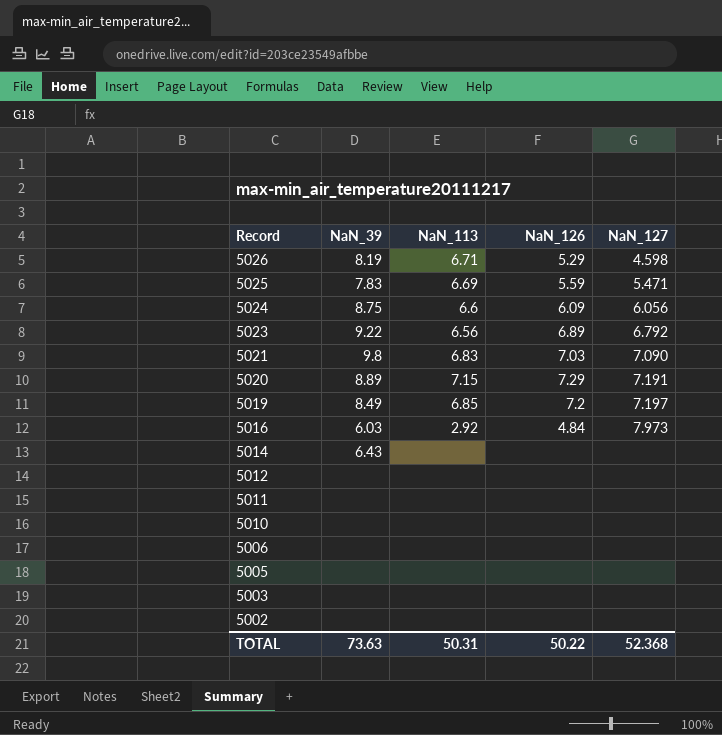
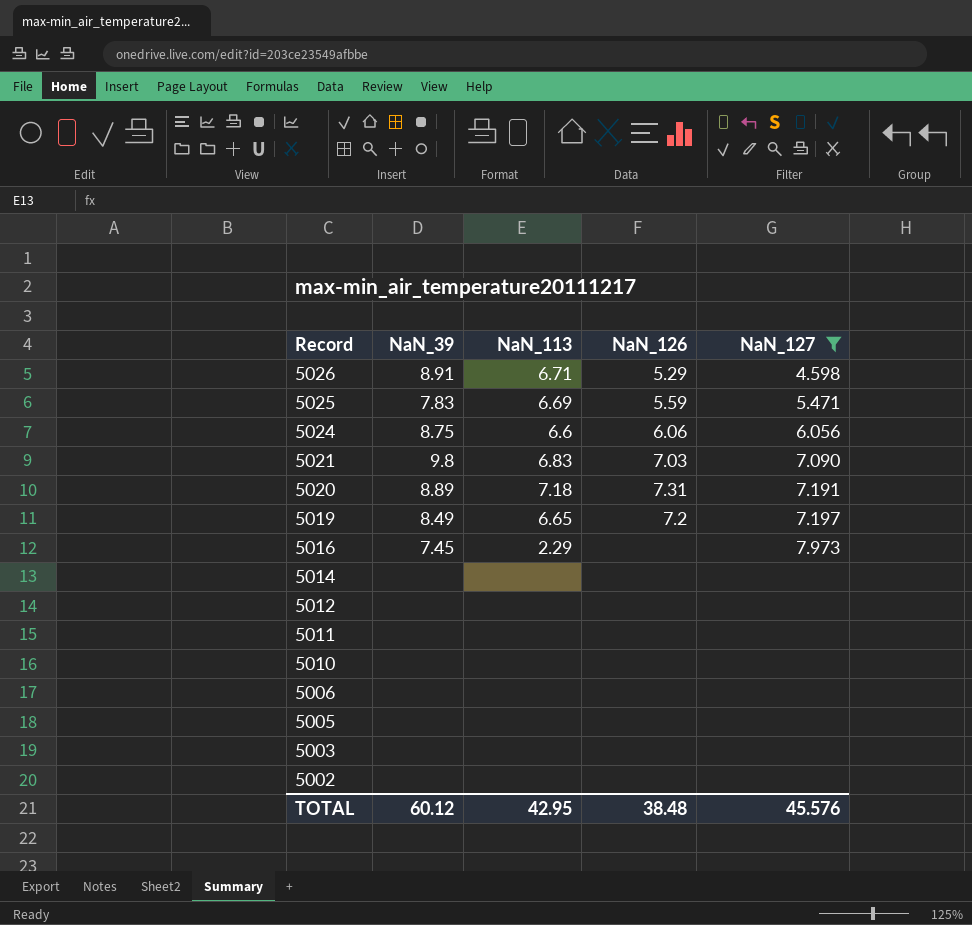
filter: none -> NaN_127 != 6.792
5026 | NaN_39: 8.19 -> 8.91
5024 | NaN_126: 6.09 -> 6.06
5020 | NaN_113: 7.15 -> 7.18
5020 | NaN_126: 7.29 -> 7.31
5019 | NaN_113: 6.85 -> 6.65
5016 | NaN_39: 6.03 -> 7.45
5016 | NaN_113: 2.92 -> 2.29
5016 | NaN_126: 4.84 -> none
5014 | NaN_39: 6.43 -> none
TOTAL | NaN_39: 73.63 -> 60.12
TOTAL | NaN_113: 50.31 -> 42.95
TOTAL | NaN_126: 50.22 -> 38.48
TOTAL | NaN_127: 52.368 -> 45.576

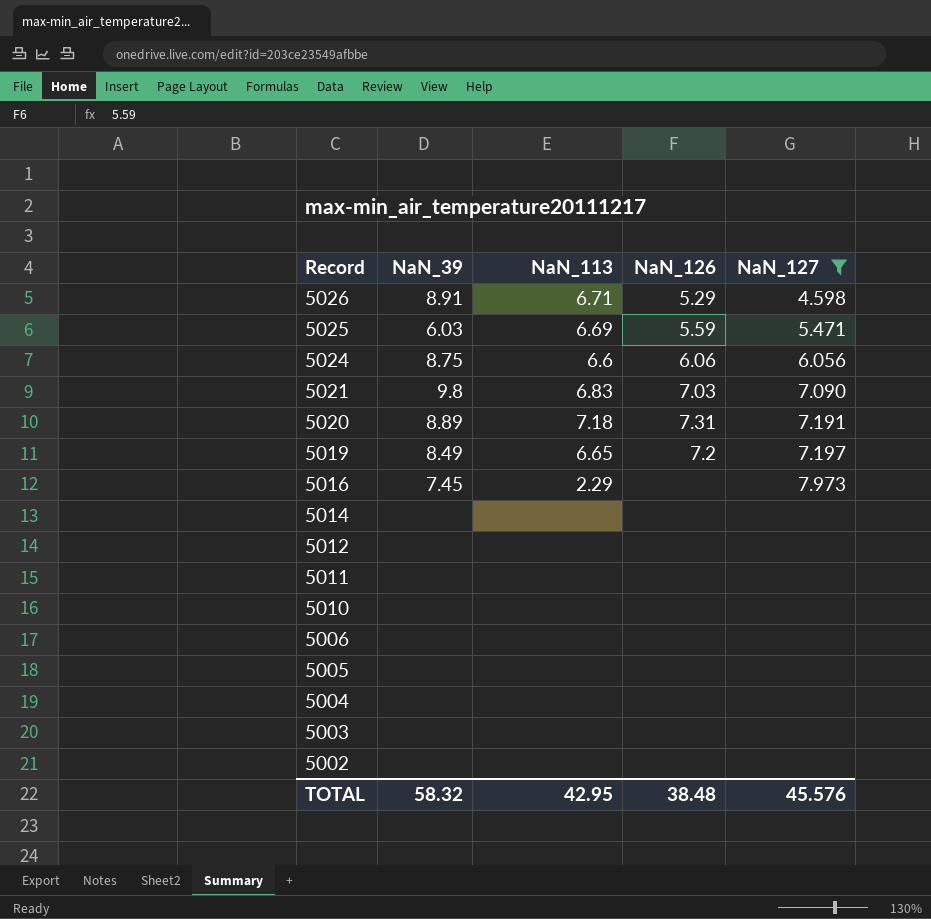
5025 | NaN_39: 7.83 -> 6.03
row 5004: none -> none | none | none | none
TOTAL | NaN_39: 60.12 -> 58.32

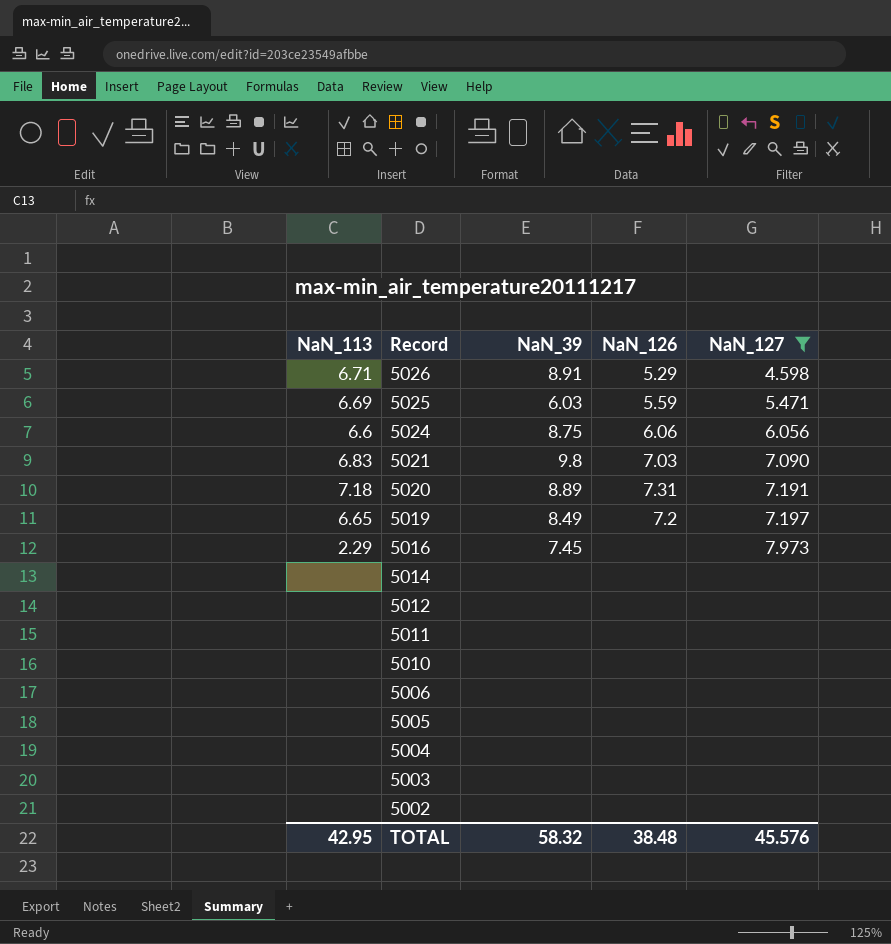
column NaN_113 | position: 3 -> 1

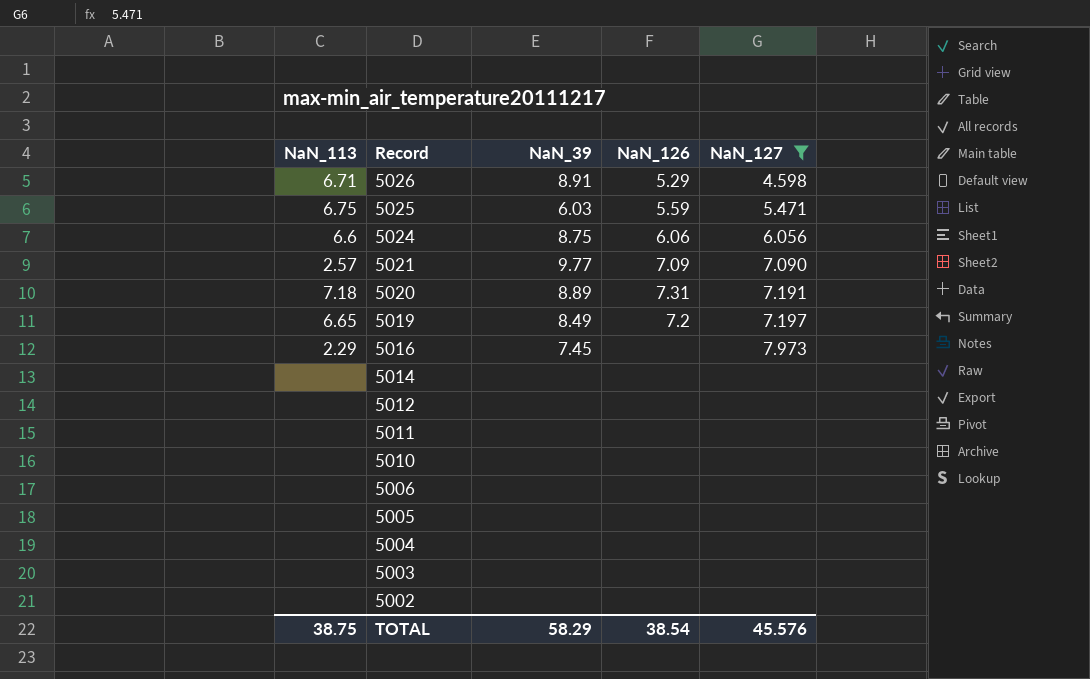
5025 | NaN_113: 6.69 -> 6.75
5021 | NaN_113: 6.83 -> 2.57
5021 | NaN_39: 9.8 -> 9.77
5021 | NaN_126: 7.03 -> 7.09
TOTAL | NaN_113: 42.95 -> 38.75
TOTAL | NaN_39: 58.32 -> 58.29
TOTAL | NaN_126: 38.48 -> 38.54

